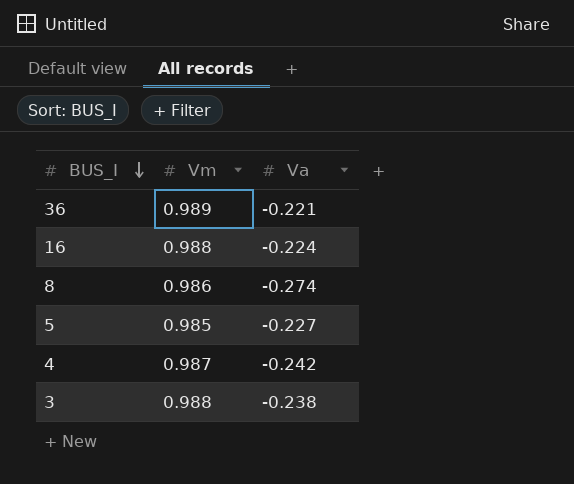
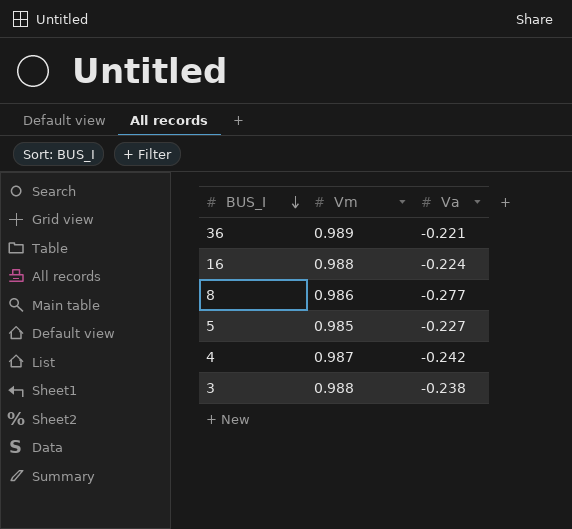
8 | Va: -0.274 -> -0.277

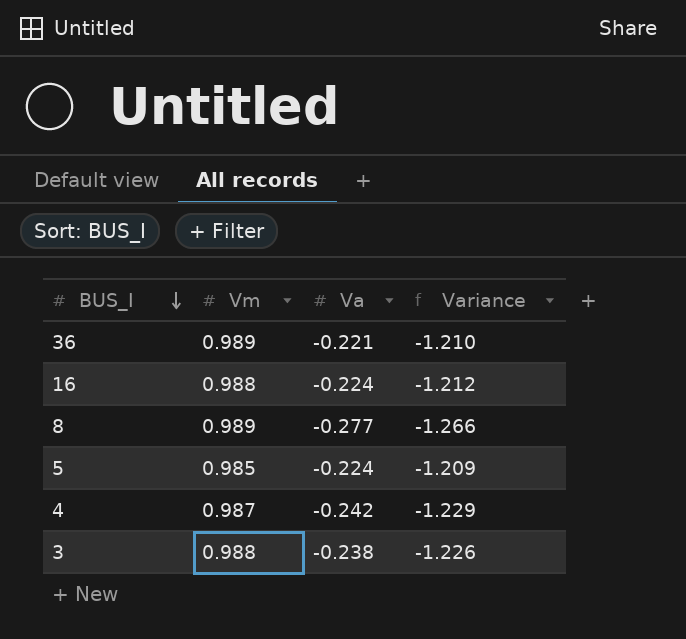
column Variance | formula: none -> [Va] - [Vm]
8 | Vm: 0.986 -> 0.989
5 | Va: -0.227 -> -0.224

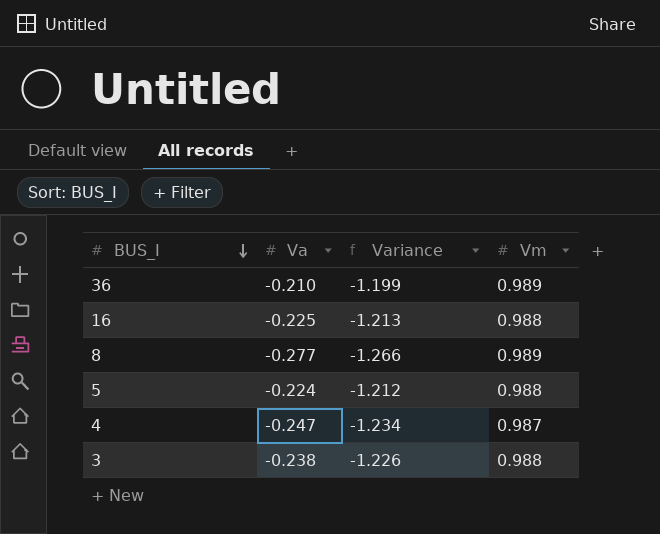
column Vm | position: 2 -> 4
36 | Va: -0.221 -> -0.210
36 | Variance: -1.210 -> -1.199
16 | Va: -0.224 -> -0.225
16 | Variance: -1.212 -> -1.213
5 | Variance: -1.209 -> -1.212
5 | Vm: 0.985 -> 0.988
4 | Va: -0.242 -> -0.247
4 | Variance: -1.229 -> -1.234

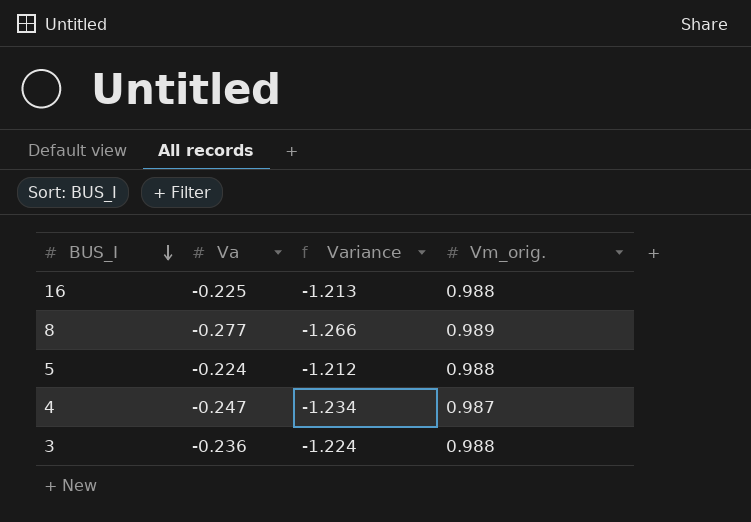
column name: Vm -> Vm_orig.
row 36: -0.210 | -1.199 | 0.989 -> none
3 | Va: -0.238 -> -0.236
3 | Variance: -1.226 -> -1.224

